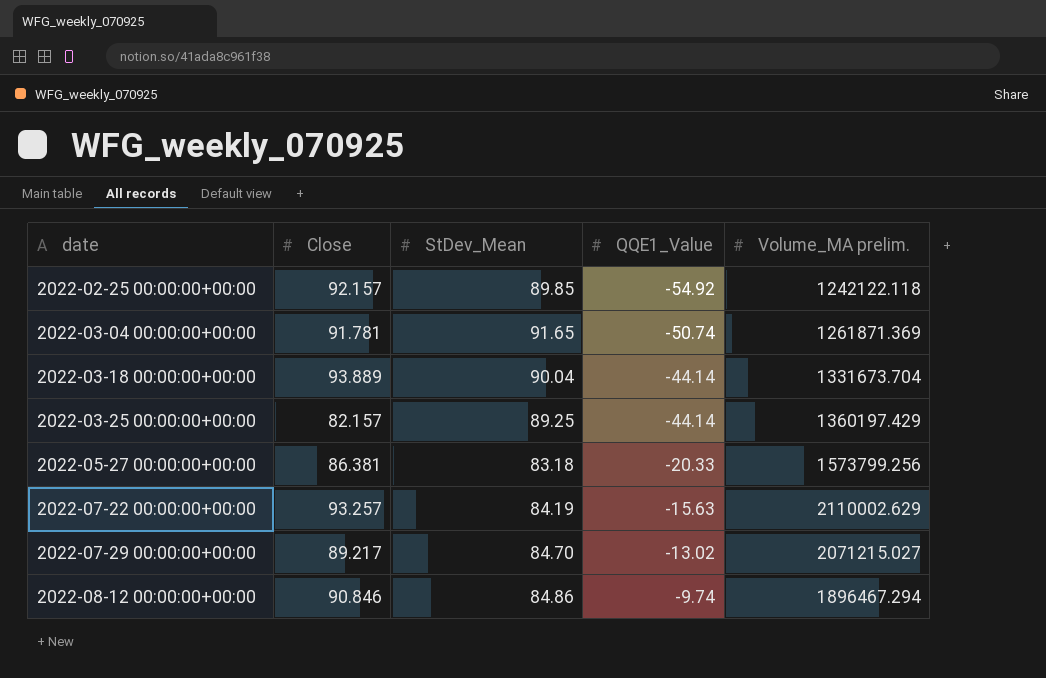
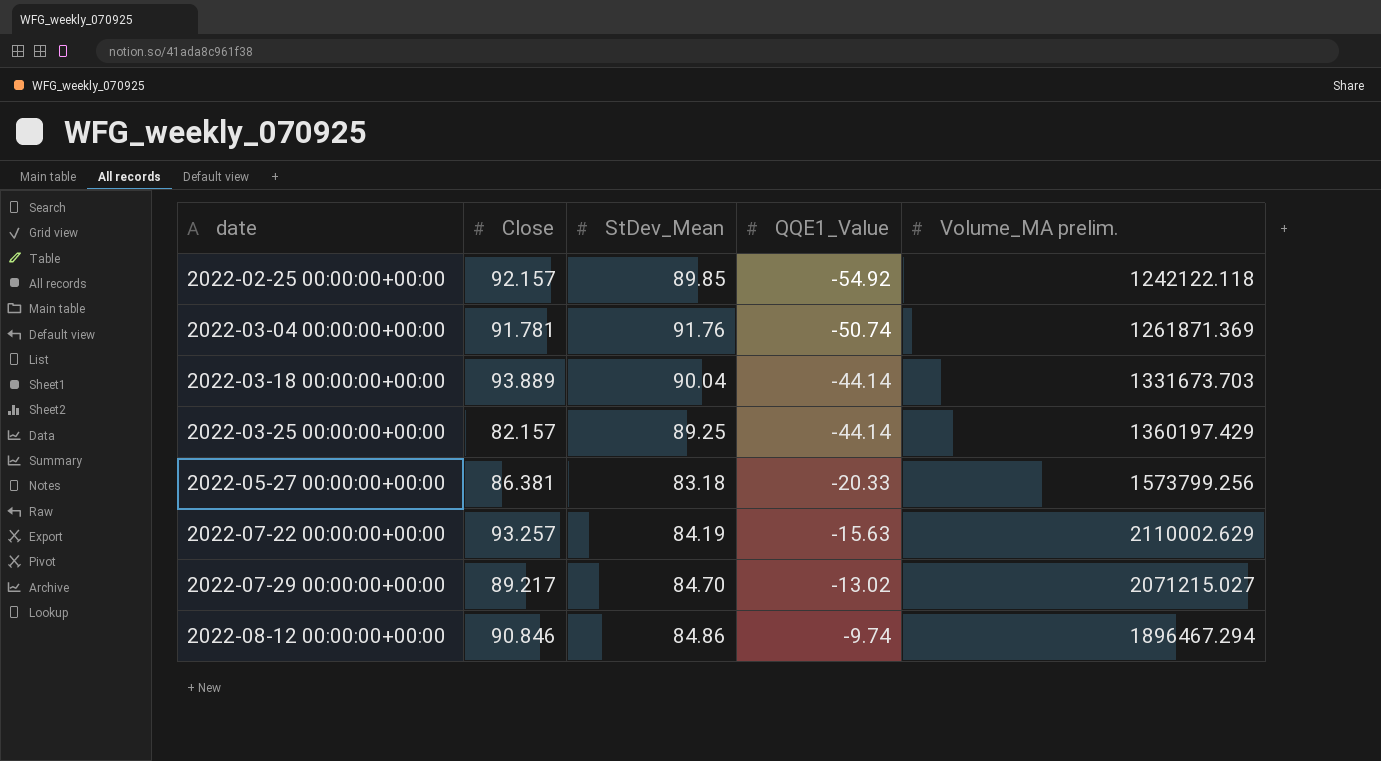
2022-03-04 00:00:00+00:00 | StDev_Mean: 91.65 -> 91.76
2022-03-18 00:00:00+00:00 | Volume_MA prelim.: 1331673.704 -> 1331673.703

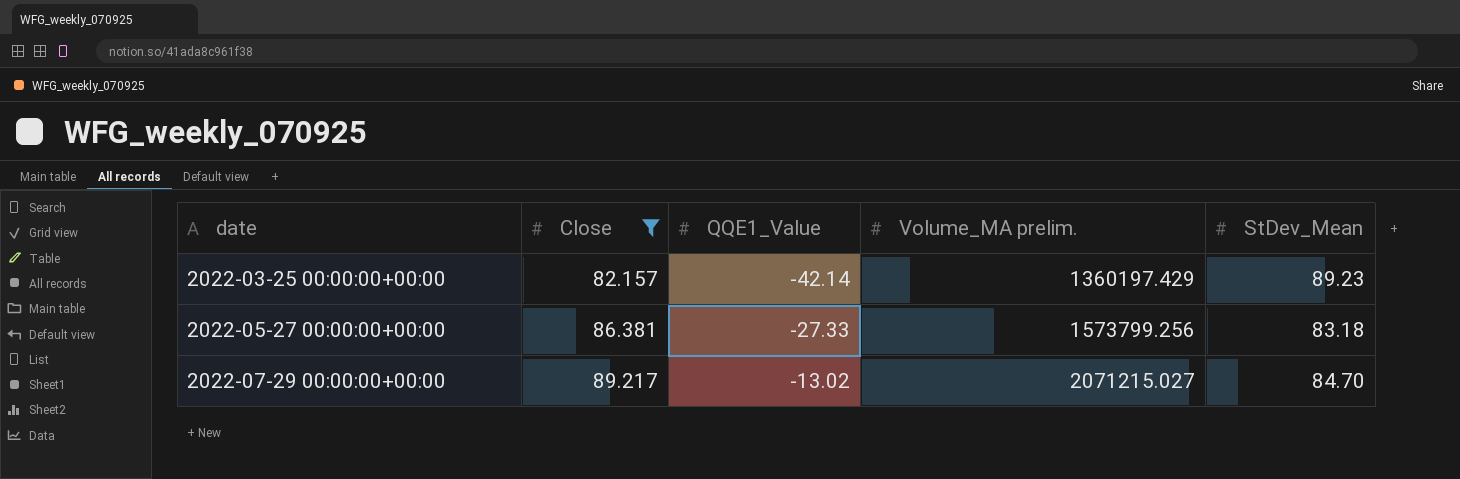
filter: none -> Close <= 89.217
column StDev_Mean | position: 3 -> 5
2022-03-25 00:00:00+00:00 | QQE1_Value: -44.14 -> -42.14
2022-03-25 00:00:00+00:00 | StDev_Mean: 89.25 -> 89.23
2022-05-27 00:00:00+00:00 | QQE1_Value: -20.33 -> -27.33

